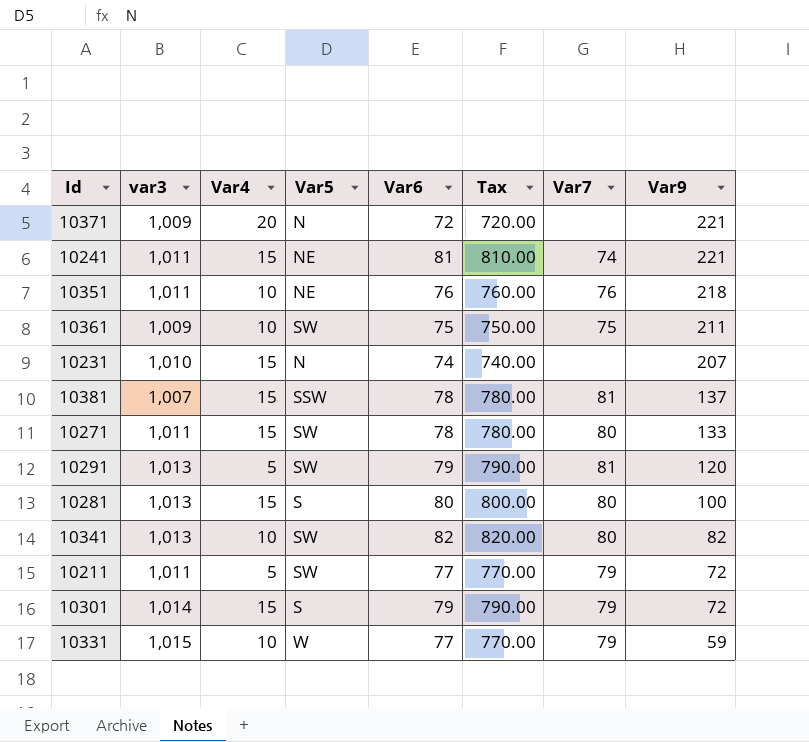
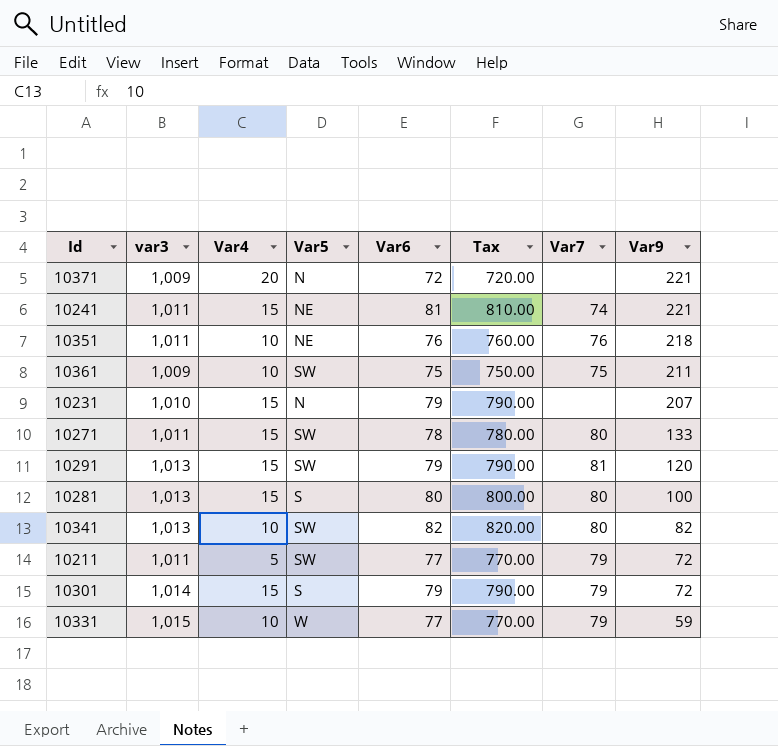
row 10381: 1,007 | 15 | SSW | 78 | 780.00 | 81 | 137 -> none
10231 | Var6: 74 -> 79
10231 | Tax: 740.00 -> 790.00
10291 | Var4: 5 -> 15

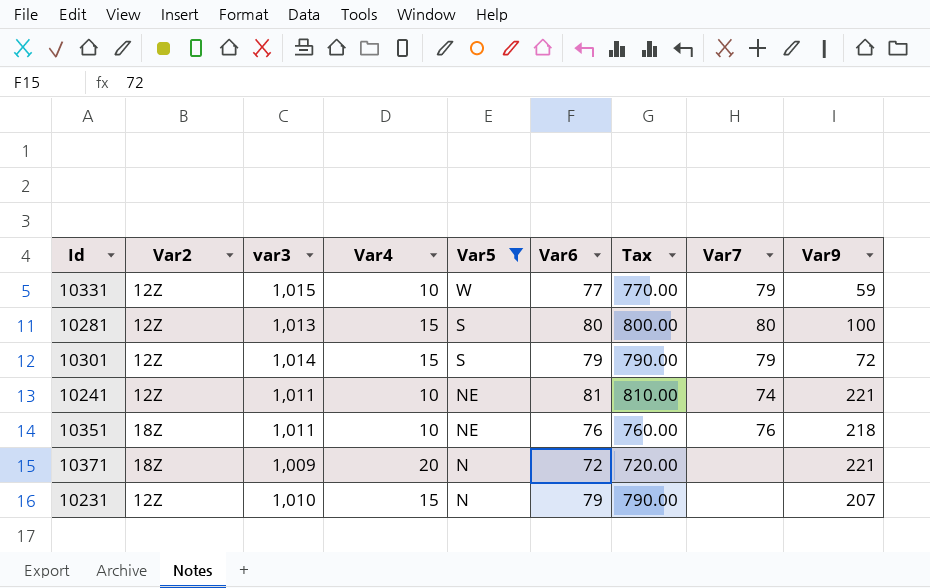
filter: none -> Var5 != SW
row order: Var9 descending -> Var5 descending
column Var2 | position: none -> 2
10241 | Var4: 15 -> 10

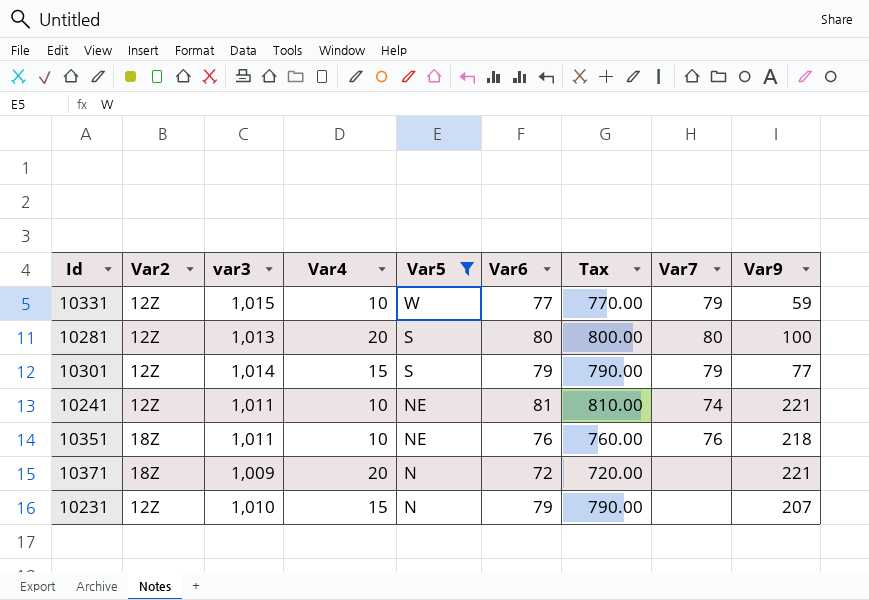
10281 | Var4: 15 -> 20
10301 | Var9: 72 -> 77

